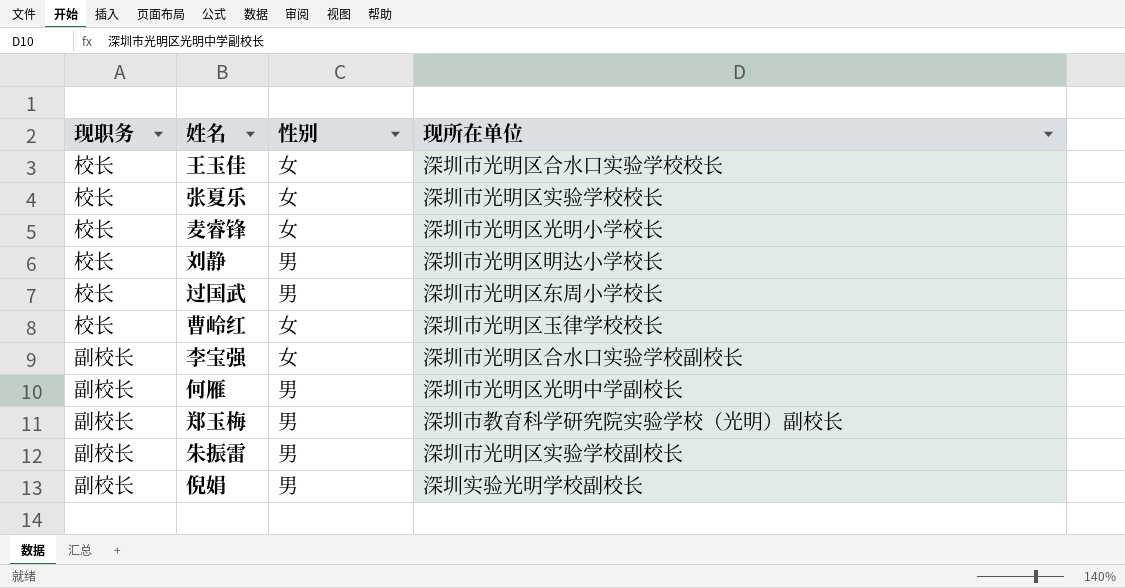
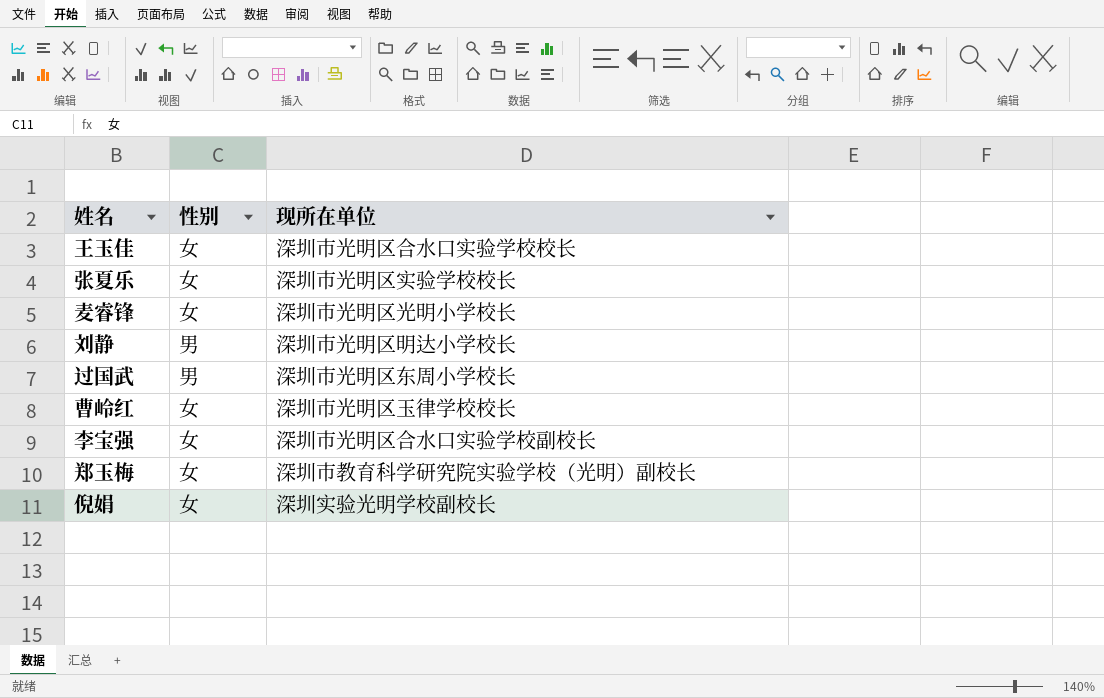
column 现职务 | position: 1 -> none
row 何雁: 副校长 | 男 | 深圳市光明区光明中学副校长 -> none
row 朱振雷: 副校长 | 男 | 深圳市光明区实验学校副校长 -> none
郑玉梅 | 性别: 男 -> 女
倪娟 | 性别: 男 -> 女

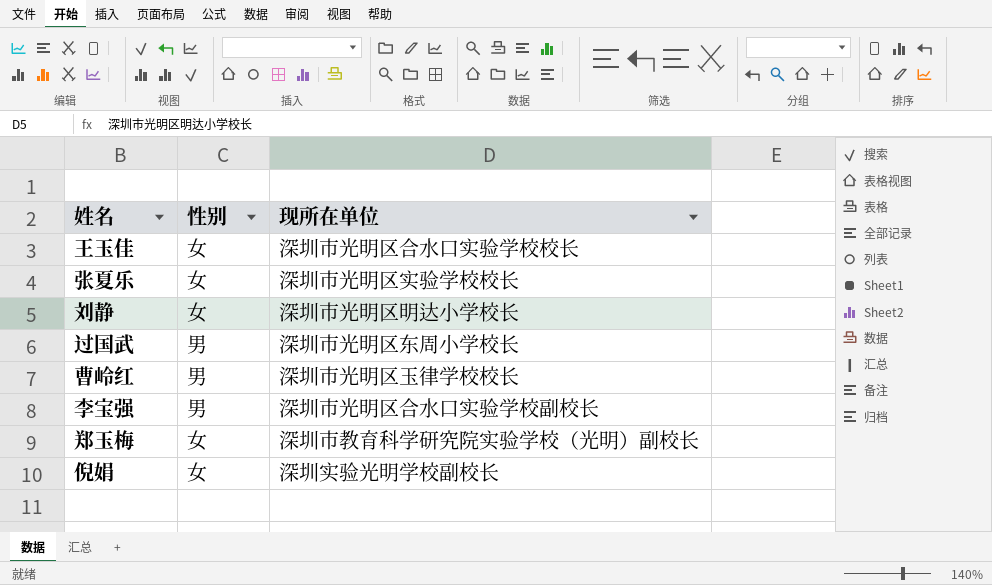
row 麦睿锋: 女 | 深圳市光明区光明小学校长 -> none
刘静 | 性别: 男 -> 女
曹岭红 | 性别: 女 -> 男
李宝强 | 性别: 女 -> 男

